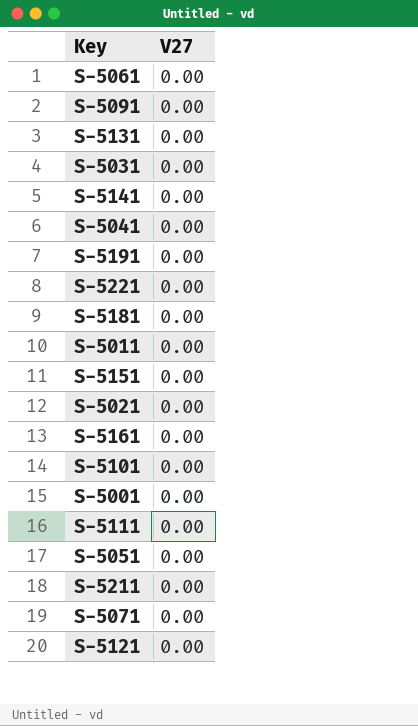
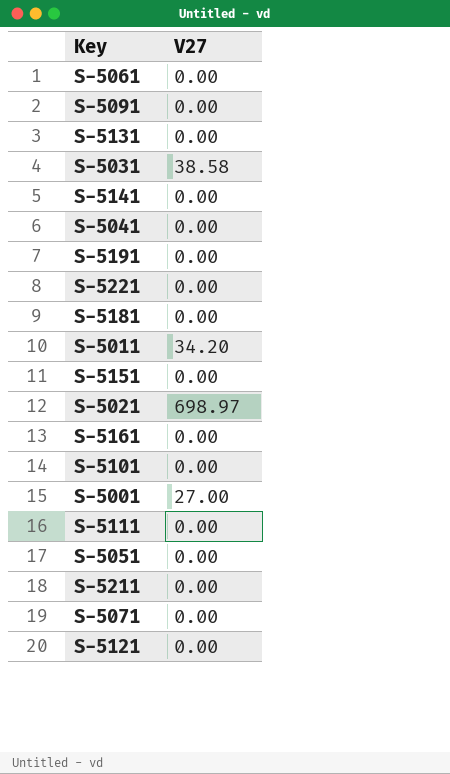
S-5031 | V27: 0.00 -> 38.58
S-5011 | V27: 0.00 -> 34.20
S-5021 | V27: 0.00 -> 698.97
S-5001 | V27: 0.00 -> 27.00

